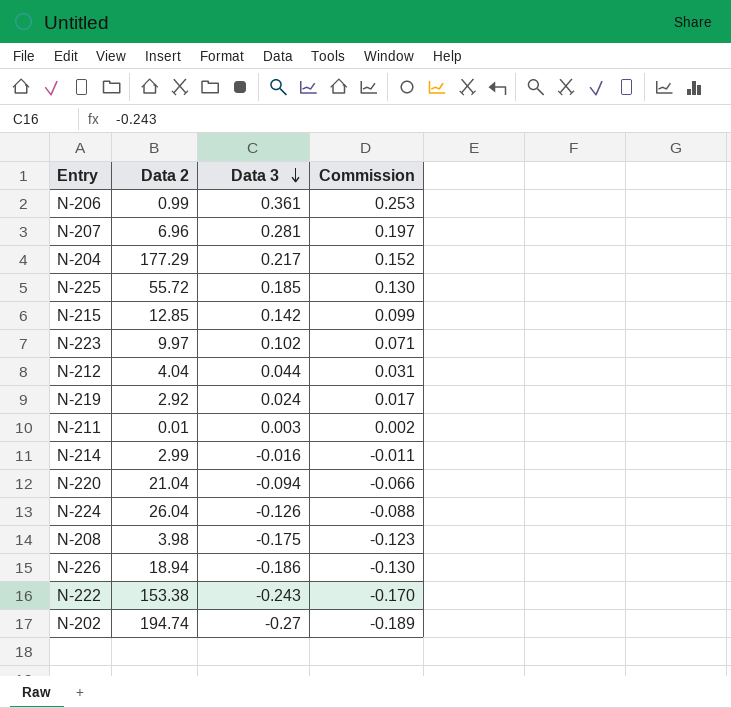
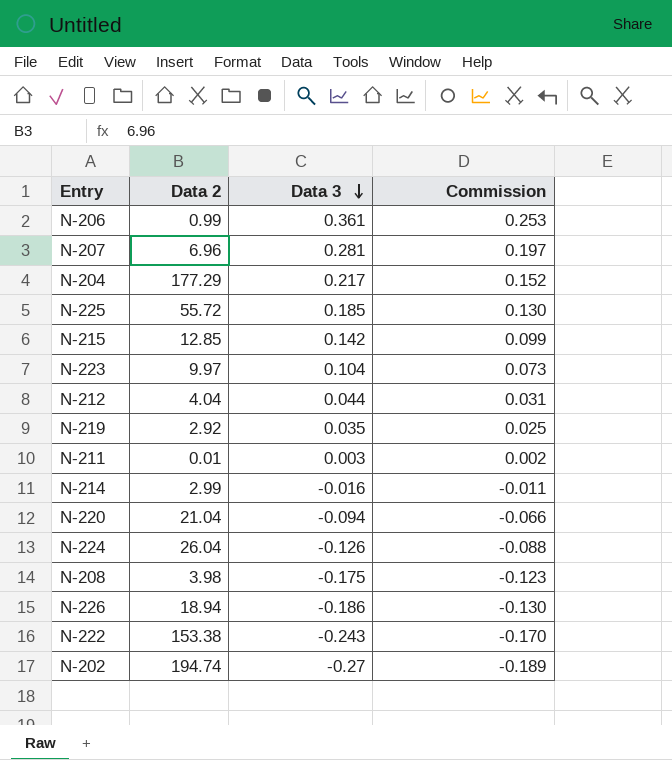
N-223 | Data 3: 0.102 -> 0.104
N-223 | Commission: 0.071 -> 0.073
N-219 | Data 3: 0.024 -> 0.035
N-219 | Commission: 0.017 -> 0.025

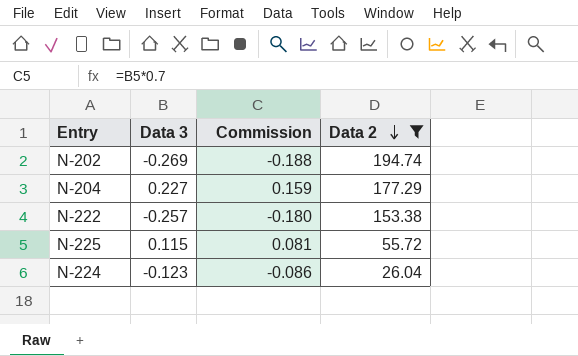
filter: none -> Data 2 >= 26.04
row order: Data 3 descending -> Data 2 descending
column Data 2 | position: 2 -> 4
N-202 | Data 3: -0.27 -> -0.269
N-202 | Commission: -0.189 -> -0.188
N-204 | Data 3: 0.217 -> 0.227
N-204 | Commission: 0.152 -> 0.159
N-222 | Data 3: -0.243 -> -0.257
N-222 | Commission: -0.170 -> -0.180
N-225 | Data 3: 0.185 -> 0.115
N-225 | Commission: 0.130 -> 0.081
N-224 | Data 3: -0.126 -> -0.123
N-224 | Commission: -0.088 -> -0.086

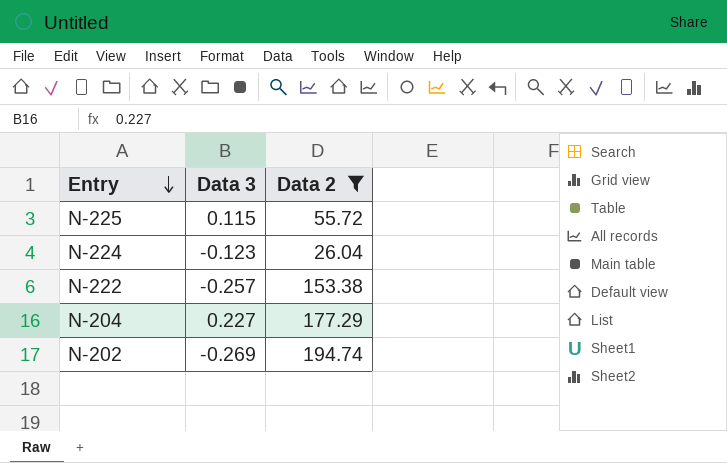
row order: Data 2 descending -> Entry descending
column Commission | formula: [Data 3] * 0.7 -> none

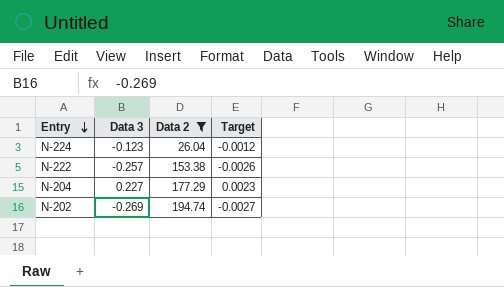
column Target | formula: none -> [Data 3] * 0.01
row N-225: 0.115 | 55.72 -> none

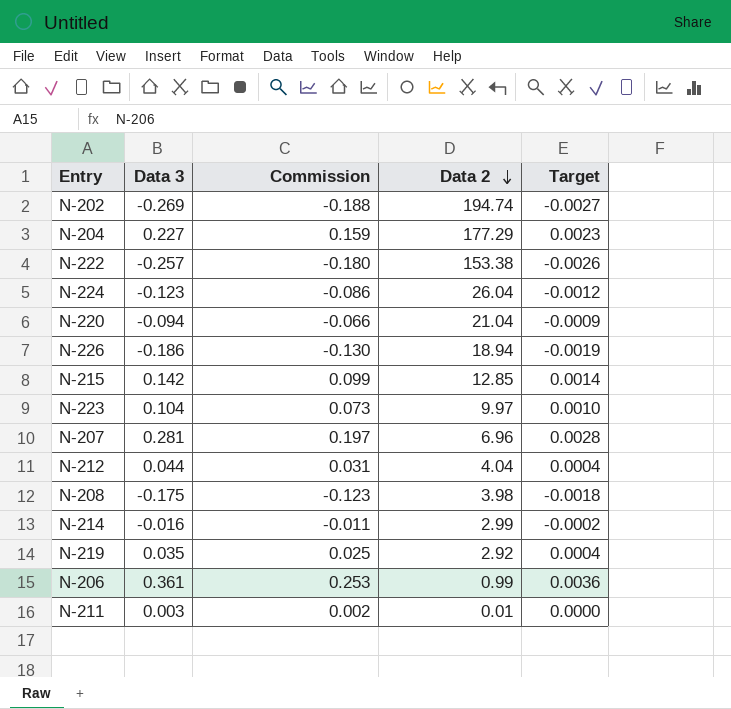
filter: Data 2 >= 26.04 -> none
row order: Entry descending -> Data 2 descending
column Commission | formula: none -> [Data 3] * 0.7

